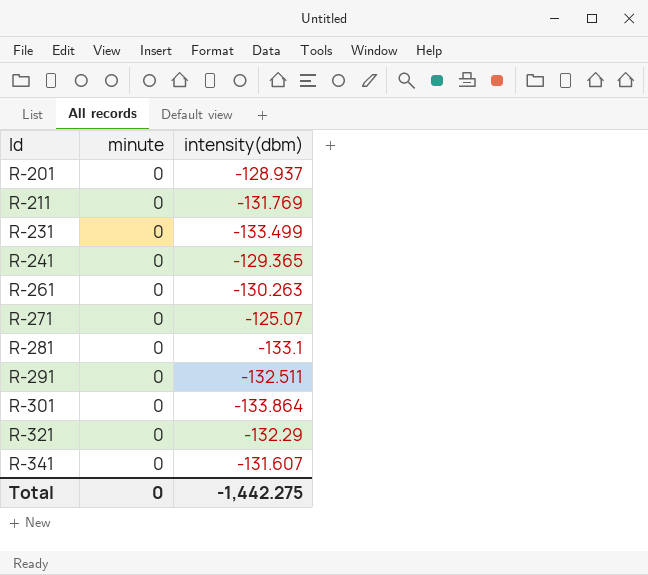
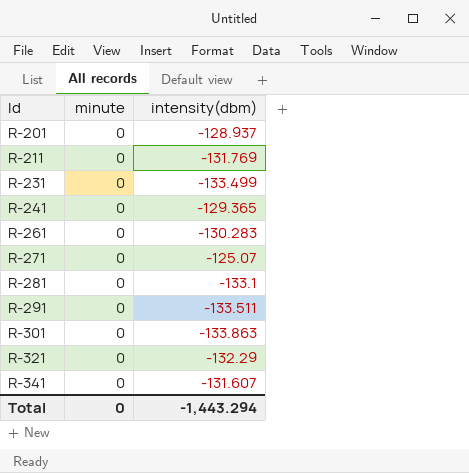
R-261 | intensity(dbm): -130.263 -> -130.283
R-291 | intensity(dbm): -132.511 -> -133.511
R-301 | intensity(dbm): -133.864 -> -133.863
Total | intensity(dbm): -1,442.275 -> -1,443.294

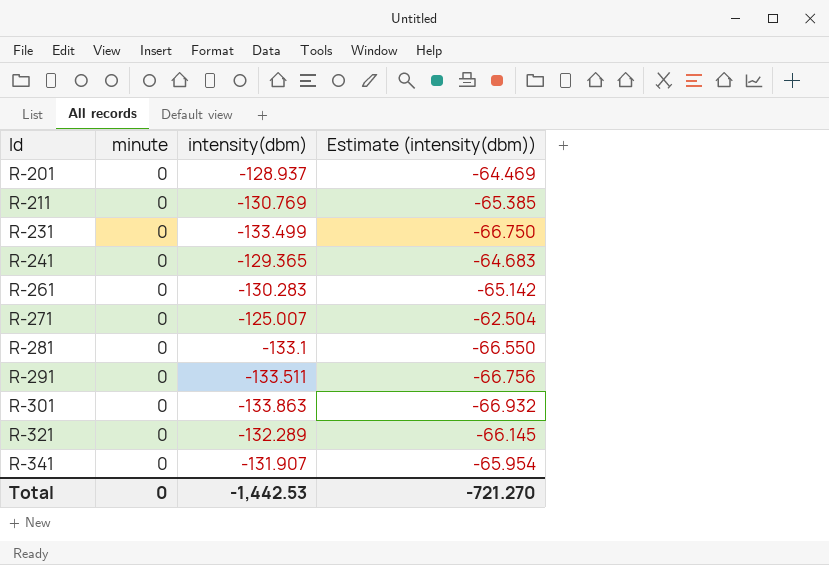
column Estimate (intensity(dbm)) | formula: none -> [intensity(dbm)] * 0.5
R-211 | intensity(dbm): -131.769 -> -130.769
R-271 | intensity(dbm): -125.07 -> -125.007
R-321 | intensity(dbm): -132.29 -> -132.289
R-341 | intensity(dbm): -131.607 -> -131.907
Total | intensity(dbm): -1,443.294 -> -1,442.53

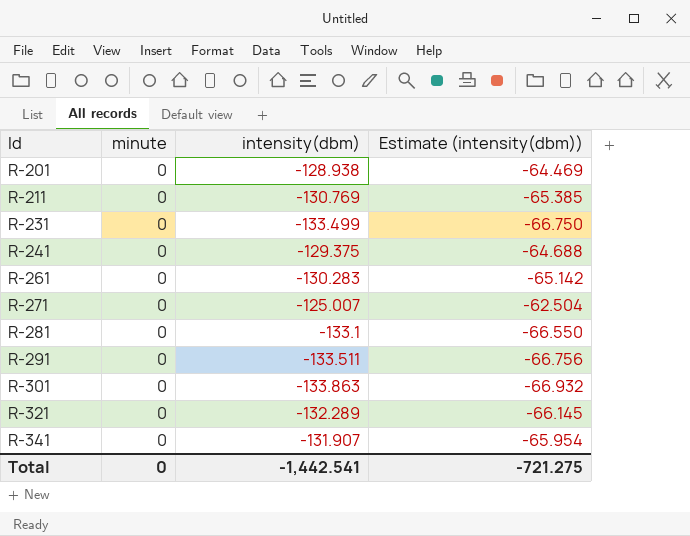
R-201 | intensity(dbm): -128.937 -> -128.938
R-241 | intensity(dbm): -129.365 -> -129.375
R-241 | Estimate (intensity(dbm)): -64.683 -> -64.688
Total | intensity(dbm): -1,442.53 -> -1,442.541
Total | Estimate (intensity(dbm)): -721.270 -> -721.275

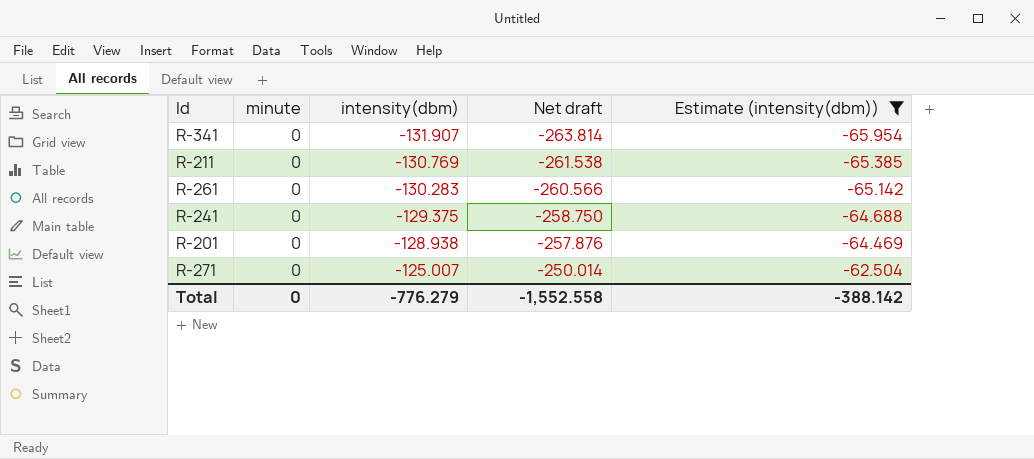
filter: none -> Estimate (intensity(dbm)) >= -65.954
row order: Id ascending -> intensity(dbm) ascending
column Net draft | formula: none -> [intensity(dbm)] * 2
Total | intensity(dbm): -1,442.541 -> -776.279
Total | Estimate (intensity(dbm)): -721.275 -> -388.142

